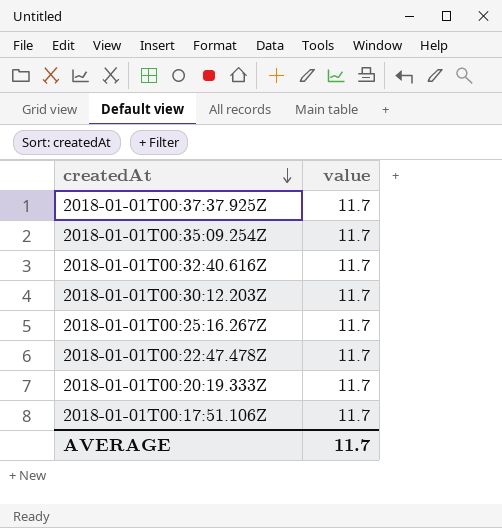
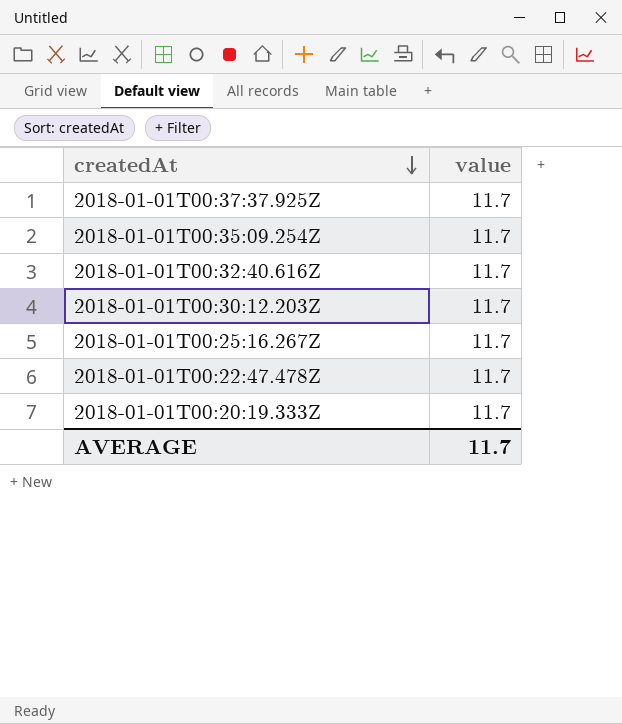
row 2018-01-01T00:17:51.106Z: 11.7 -> none

